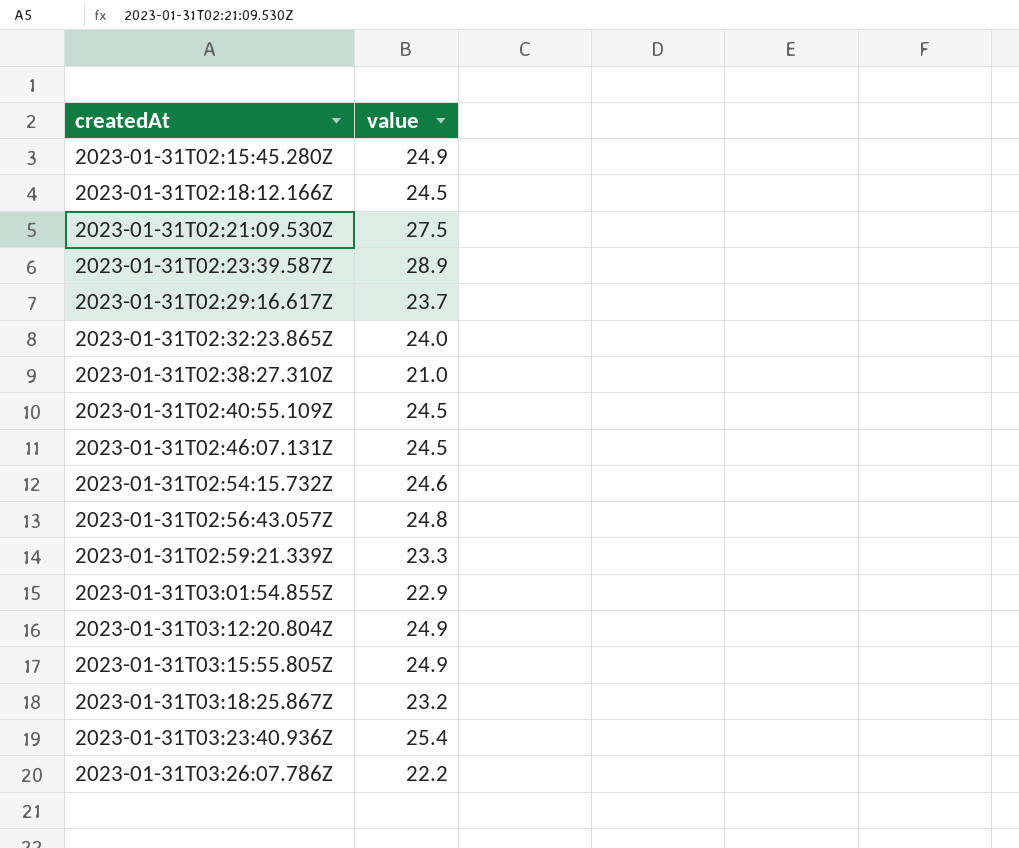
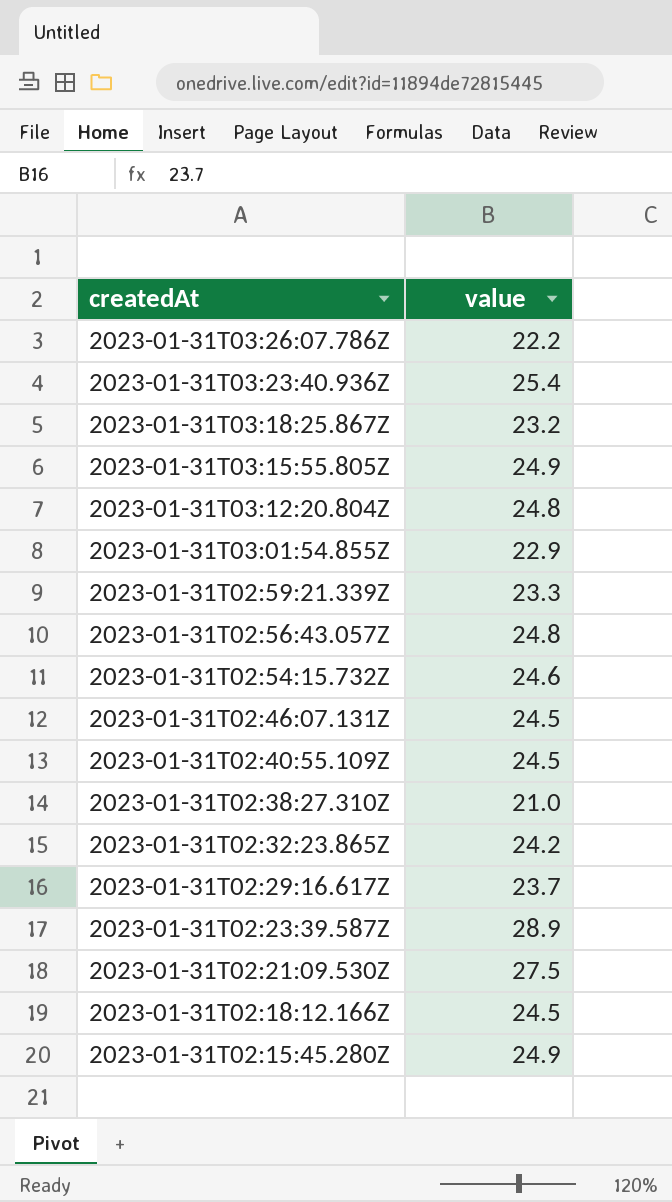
row order: createdAt ascending -> createdAt descending
2023-01-31T03:12:20.804Z | value: 24.9 -> 24.8
2023-01-31T02:32:23.865Z | value: 24.0 -> 24.2

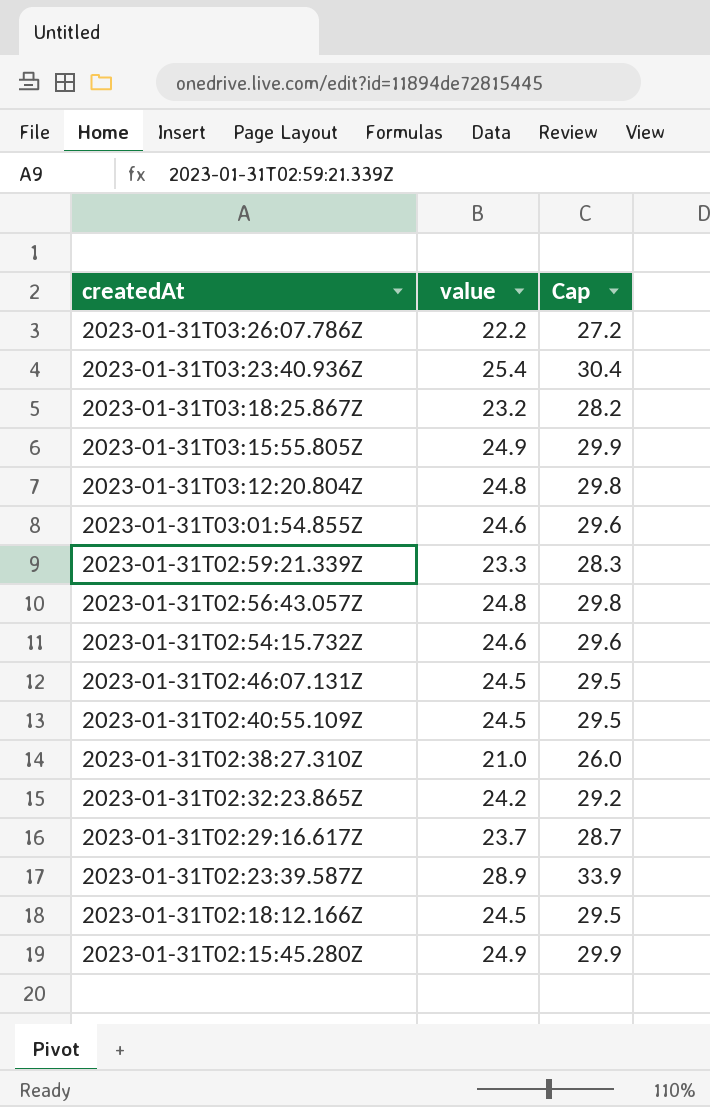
column Cap | formula: none -> [value] + 5
row 2023-01-31T02:21:09.530Z: 27.5 -> none
2023-01-31T03:01:54.855Z | value: 22.9 -> 24.6

